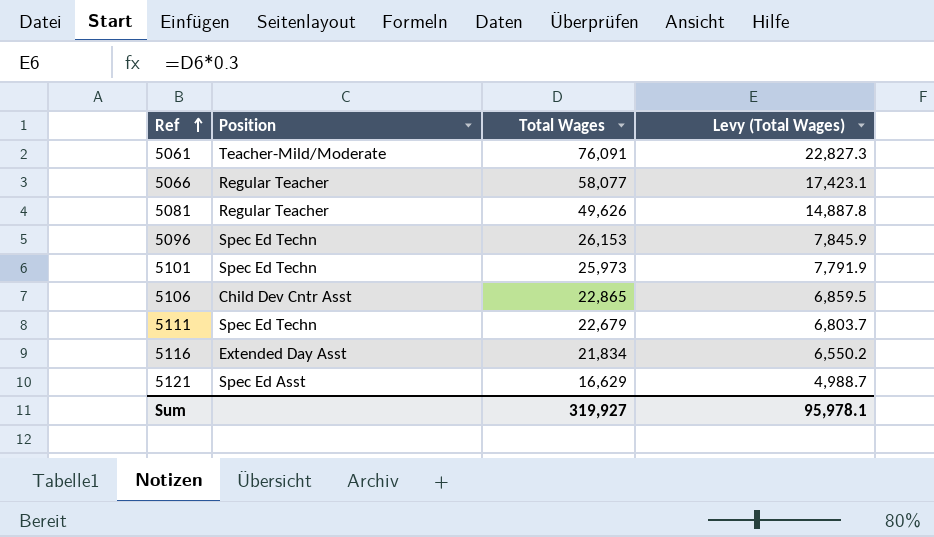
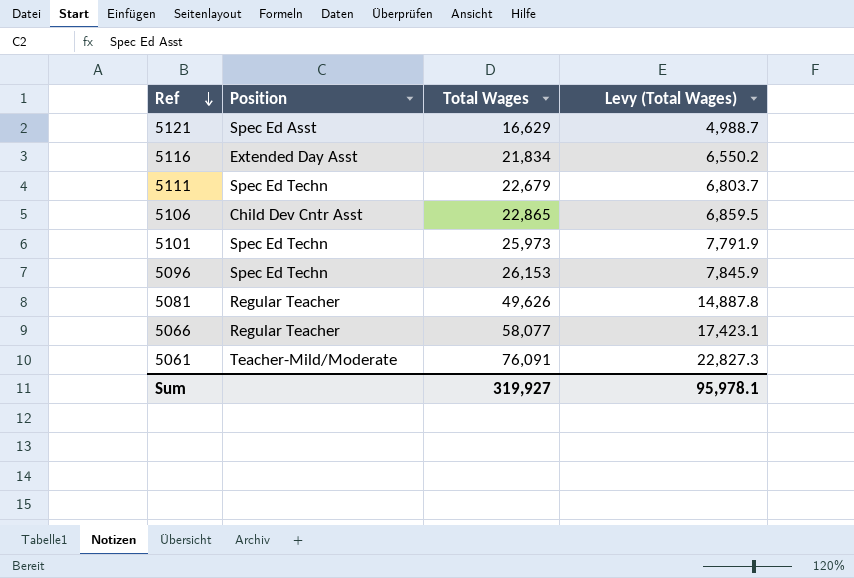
row order: Ref ascending -> Ref descending

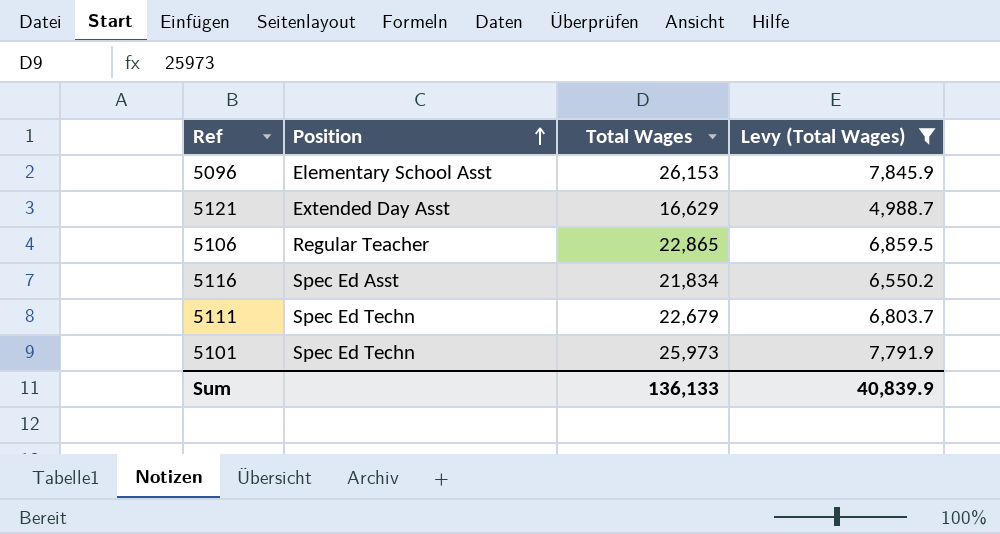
filter: none -> Levy (Total Wages) <= 7,845.9
row order: Ref descending -> Position ascending
5096 | Position: Spec Ed Techn -> Elementary School Asst
5121 | Position: Spec Ed Asst -> Extended Day Asst
5106 | Position: Child Dev Cntr Asst -> Regular Teacher
5116 | Position: Extended Day Asst -> Spec Ed Asst
Sum | Total Wages: 319,927 -> 136,133
Sum | Levy (Total Wages): 95,978.1 -> 40,839.9

